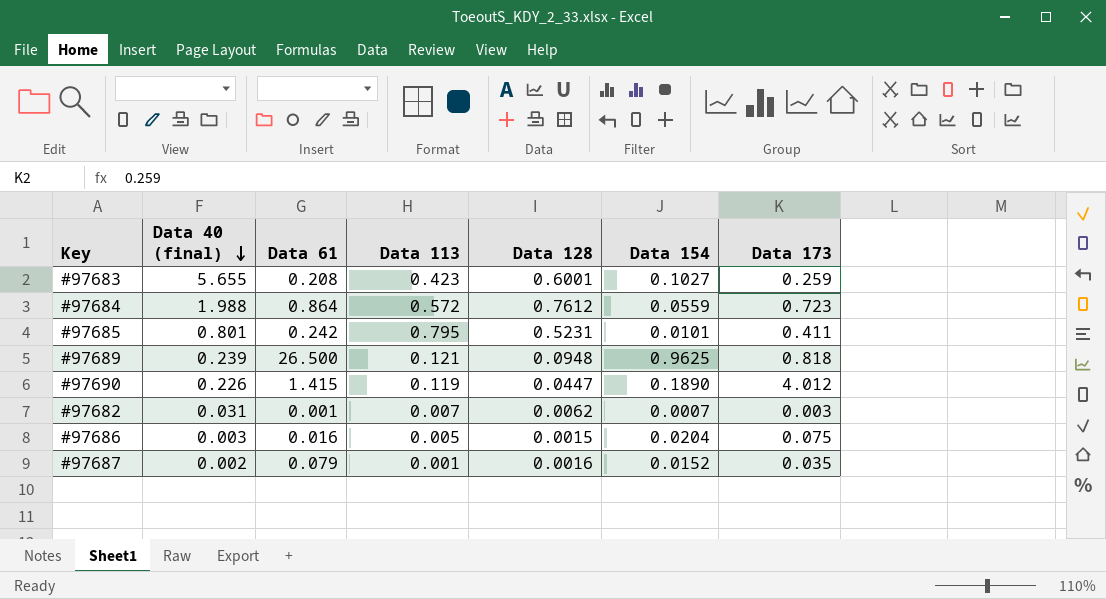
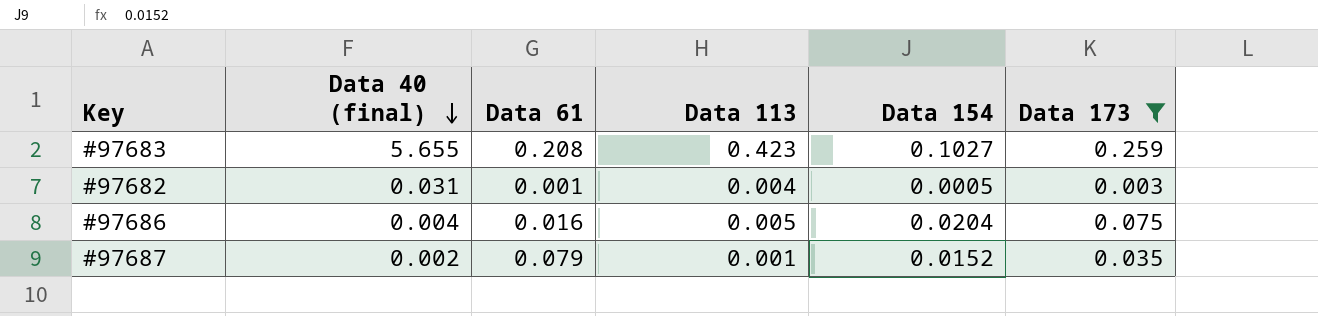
filter: none -> Data 173 <= 0.259
column Data 128 | position: 5 -> none
#97682 | Data 113: 0.007 -> 0.004
#97682 | Data 154: 0.0007 -> 0.0005
#97686 | Data 40 (final): 0.003 -> 0.004

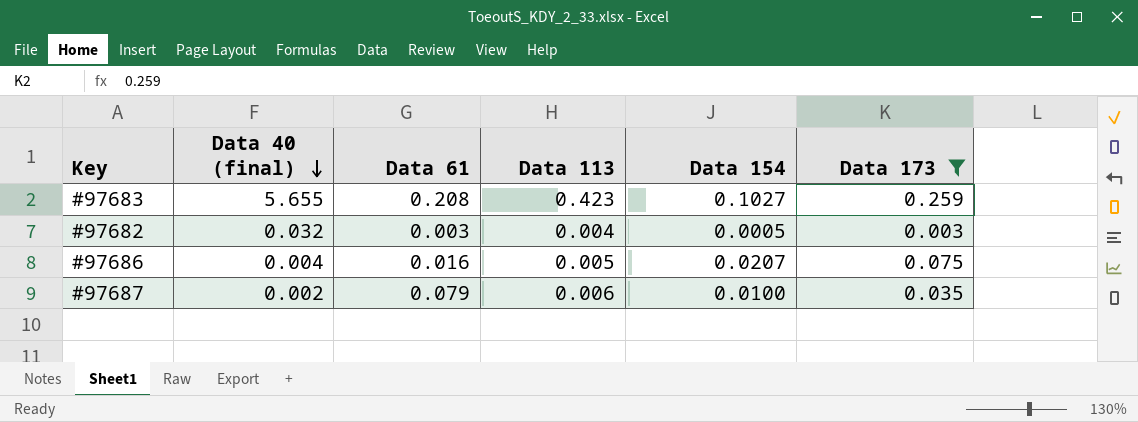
#97682 | Data 40 (final): 0.031 -> 0.032
#97682 | Data 61: 0.001 -> 0.003
#97686 | Data 154: 0.0204 -> 0.0207
#97687 | Data 113: 0.001 -> 0.006
#97687 | Data 154: 0.0152 -> 0.0100

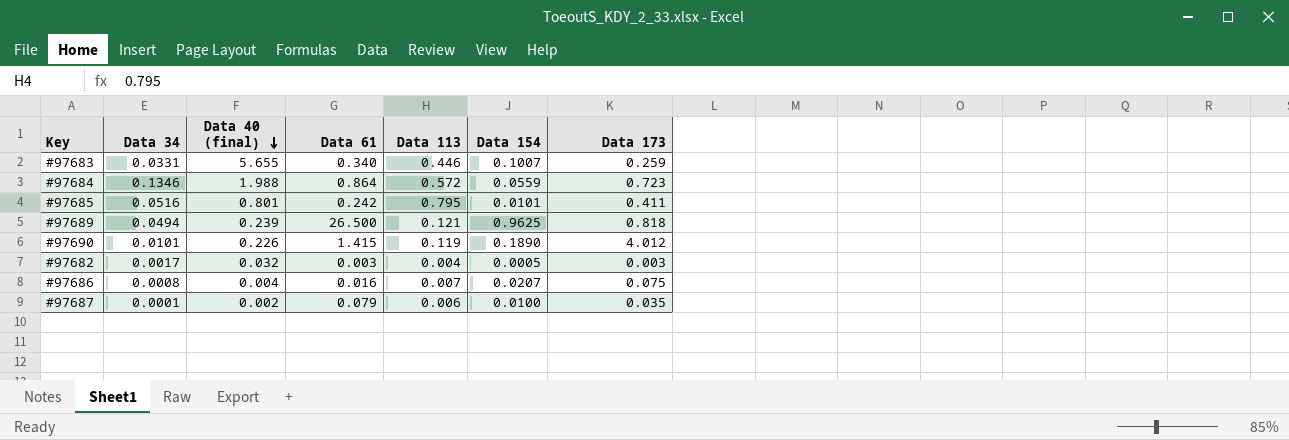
filter: Data 173 <= 0.259 -> none
column Data 34 | position: none -> 2
#97683 | Data 61: 0.208 -> 0.340
#97683 | Data 113: 0.423 -> 0.446
#97683 | Data 154: 0.1027 -> 0.1007
#97686 | Data 113: 0.005 -> 0.007

